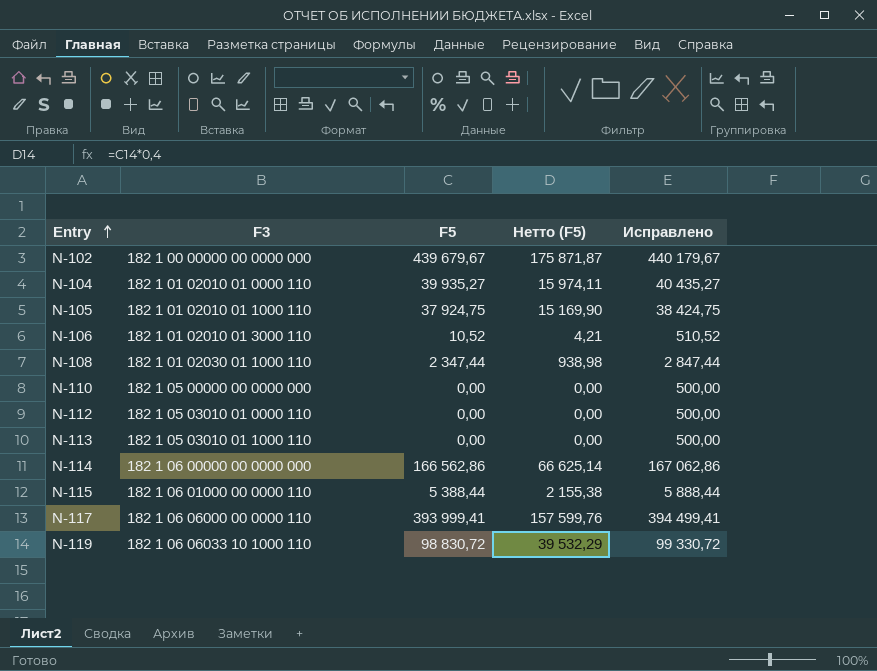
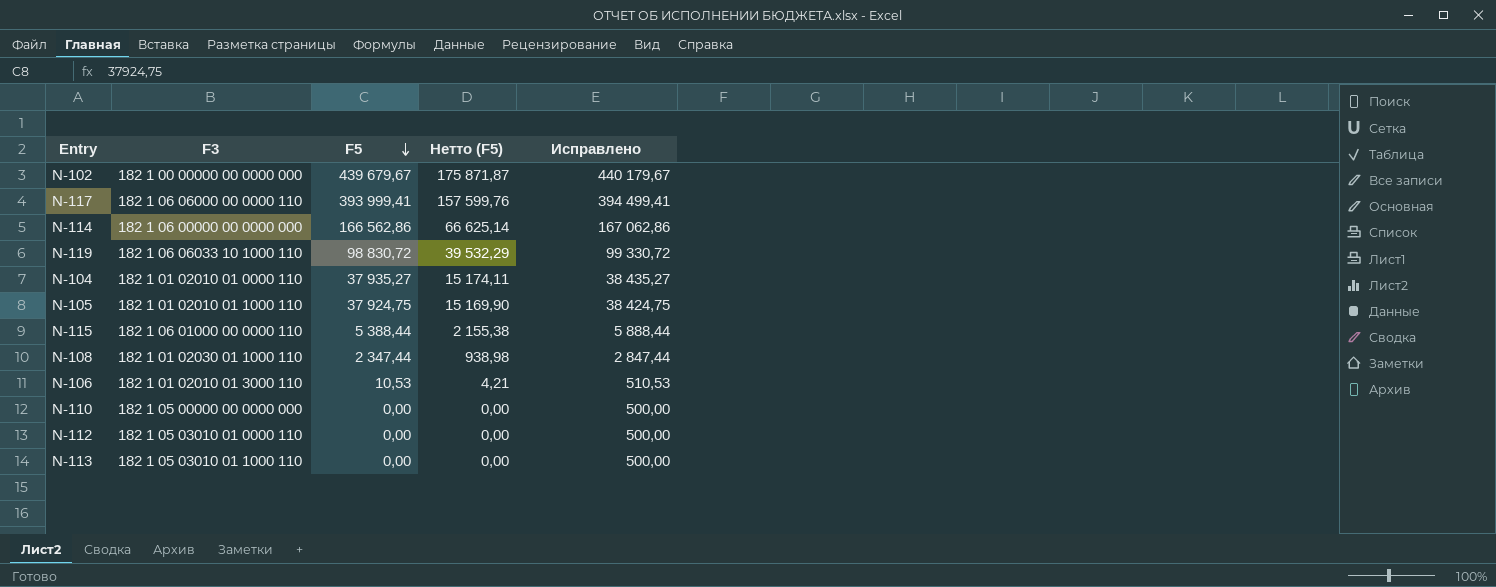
row order: Entry ascending -> F5 descending
N-104 | F5: 39 935,27 -> 37 935,27
N-104 | Нетто (F5): 15 974,11 -> 15 174,11
N-104 | Исправлено: 40 435,27 -> 38 435,27
N-106 | F5: 10,52 -> 10,53
N-106 | Исправлено: 510,52 -> 510,53

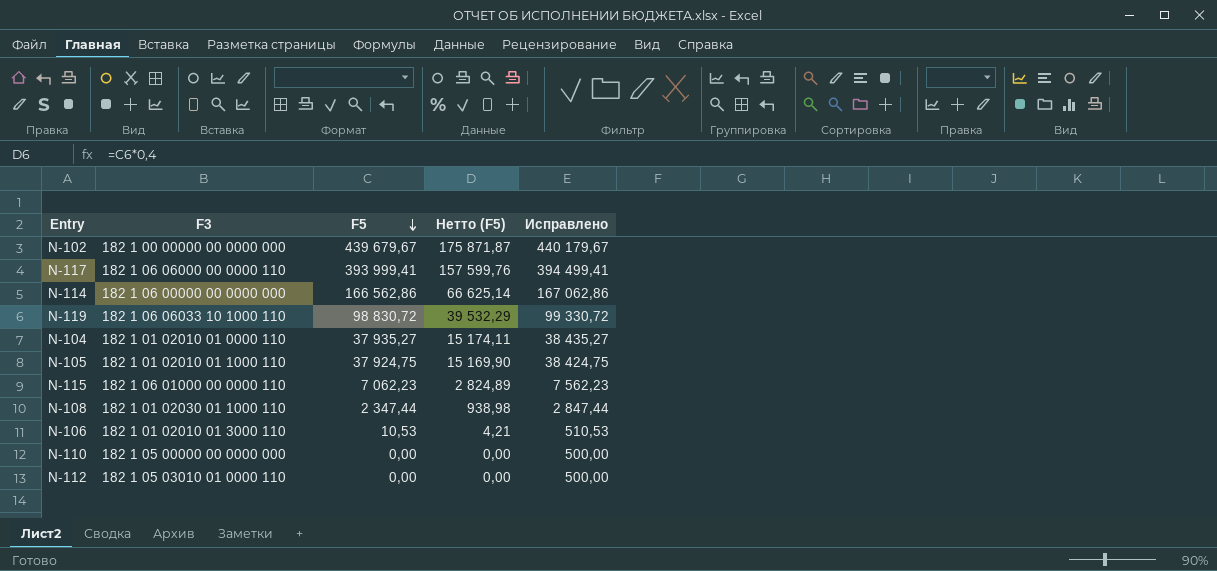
row N-113: 182 1 05 03010 01 1000 110 | 0,00 | 0,00 | 500,00 -> none
N-115 | F5: 5 388,44 -> 7 062,23
N-115 | Нетто (F5): 2 155,38 -> 2 824,89
N-115 | Исправлено: 5 888,44 -> 7 562,23

